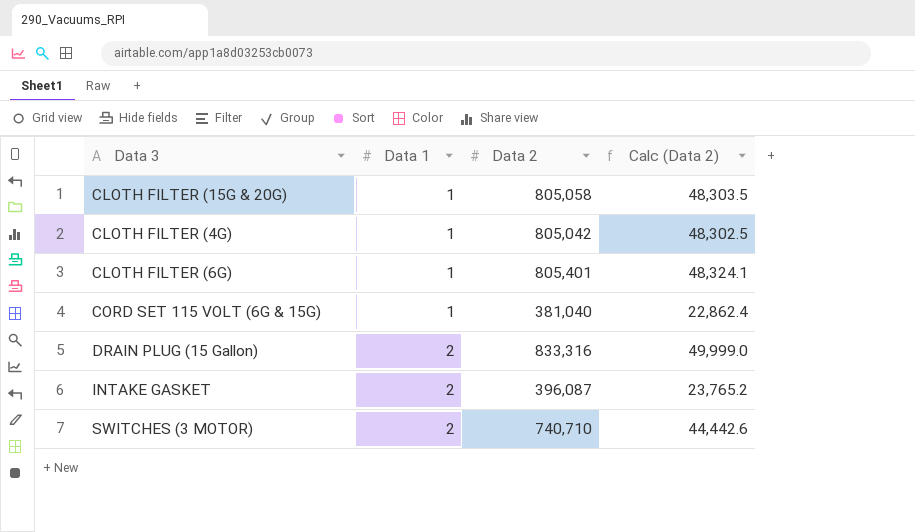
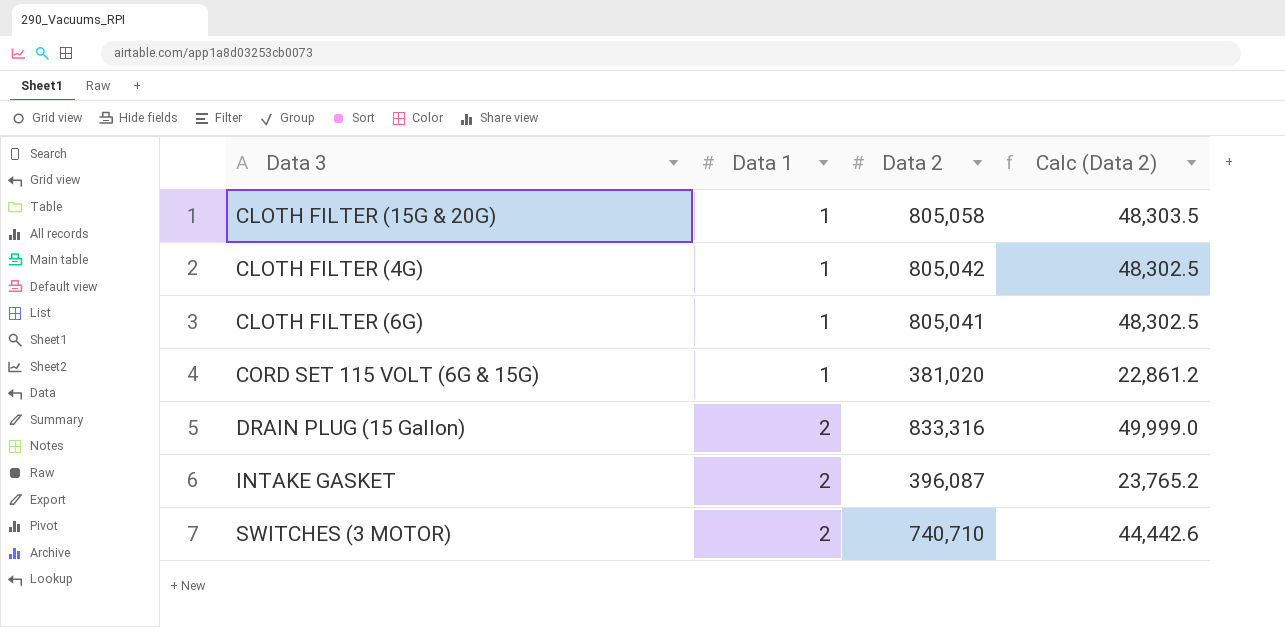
CLOTH FILTER (6G) | Data 2: 805,401 -> 805,041
CLOTH FILTER (6G) | Calc (Data 2): 48,324.1 -> 48,302.5
CORD SET 115 VOLT (6G & 15G) | Data 2: 381,040 -> 381,020
CORD SET 115 VOLT (6G & 15G) | Calc (Data 2): 22,862.4 -> 22,861.2

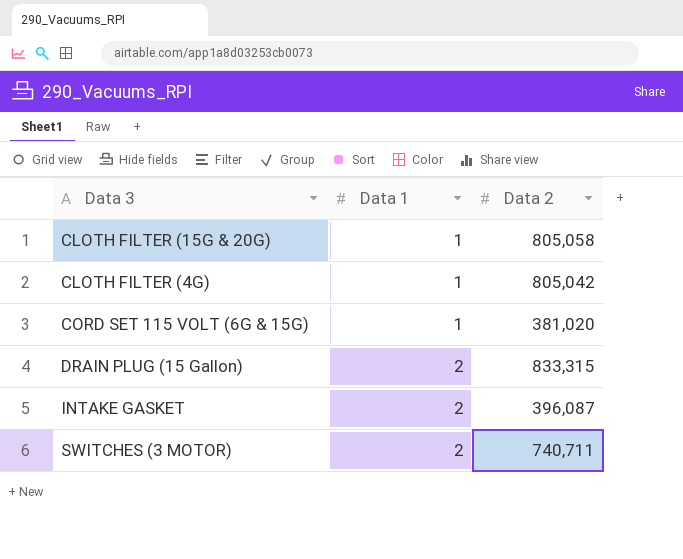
column Calc (Data 2) | formula: [Data 2] * 0.06 -> none
row CLOTH FILTER (6G): 1 | 805,041 | 48,302.5 -> none
DRAIN PLUG (15 Gallon) | Data 2: 833,316 -> 833,315
SWITCHES (3 MOTOR) | Data 2: 740,710 -> 740,711

